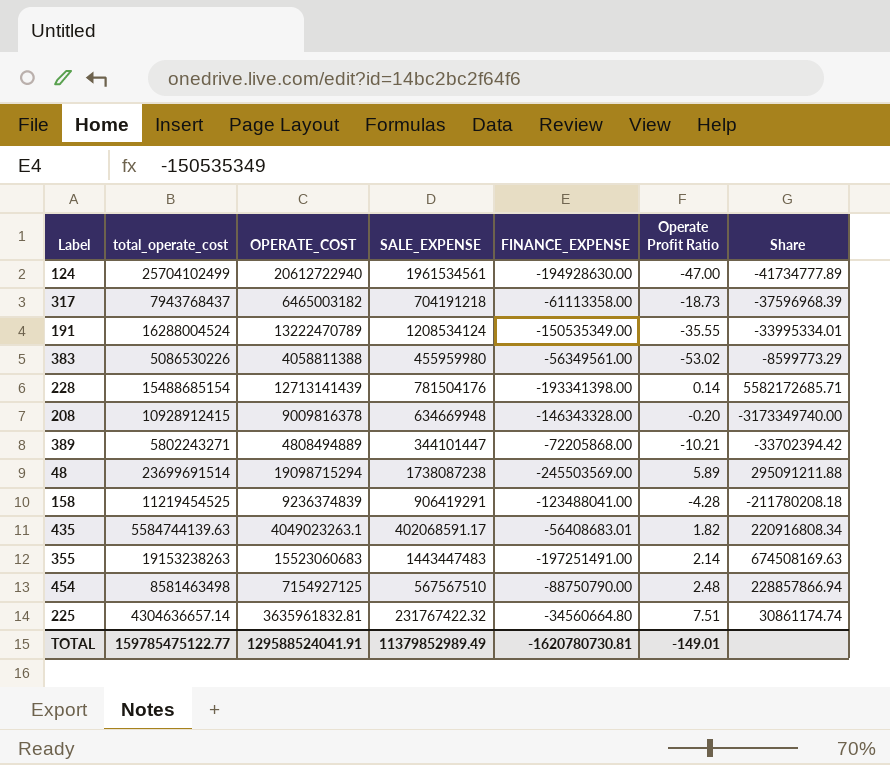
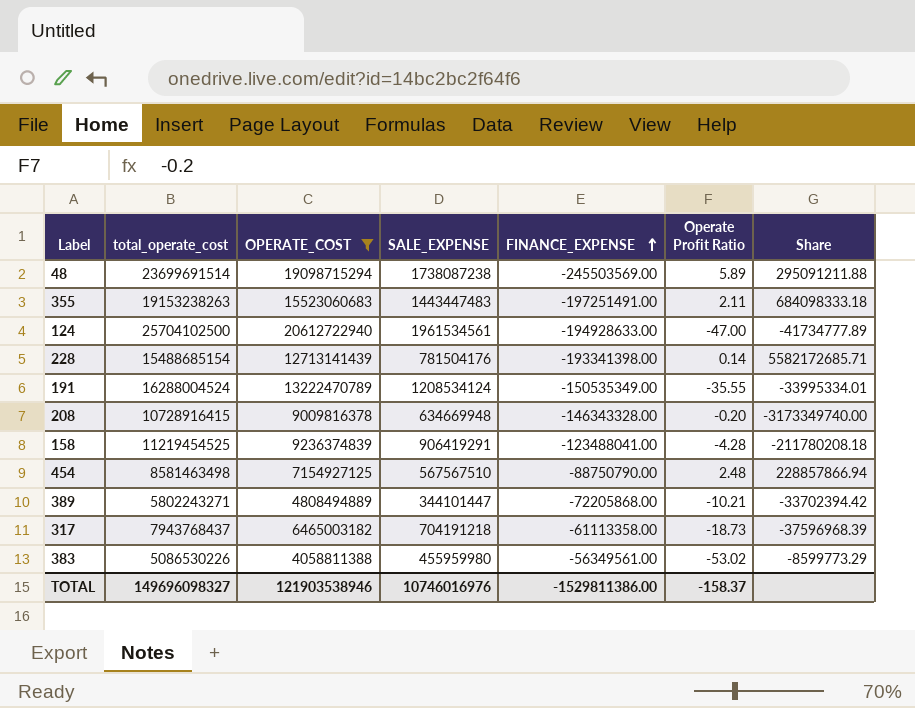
filter: none -> OPERATE_COST >= 4058811388
row order: none -> FINANCE_EXPENSE ascending
355 | Operate Profit Ratio: 2.14 -> 2.11
355 | Share: 674508169.63 -> 684098333.18
124 | total_operate_cost: 25704102499 -> 25704102500
124 | FINANCE_EXPENSE: -194928630.00 -> -194928633.00
208 | total_operate_cost: 10928912415 -> 10728916415
TOTAL | total_operate_cost: 159785475122.77 -> 149696098327
TOTAL | OPERATE_COST: 129588524041.91 -> 121903538946
TOTAL | SALE_EXPENSE: 11379852989.49 -> 10746016976
TOTAL | FINANCE_EXPENSE: -1620780730.81 -> -1529811386.00
TOTAL | Operate Profit Ratio: -149.01 -> -158.37

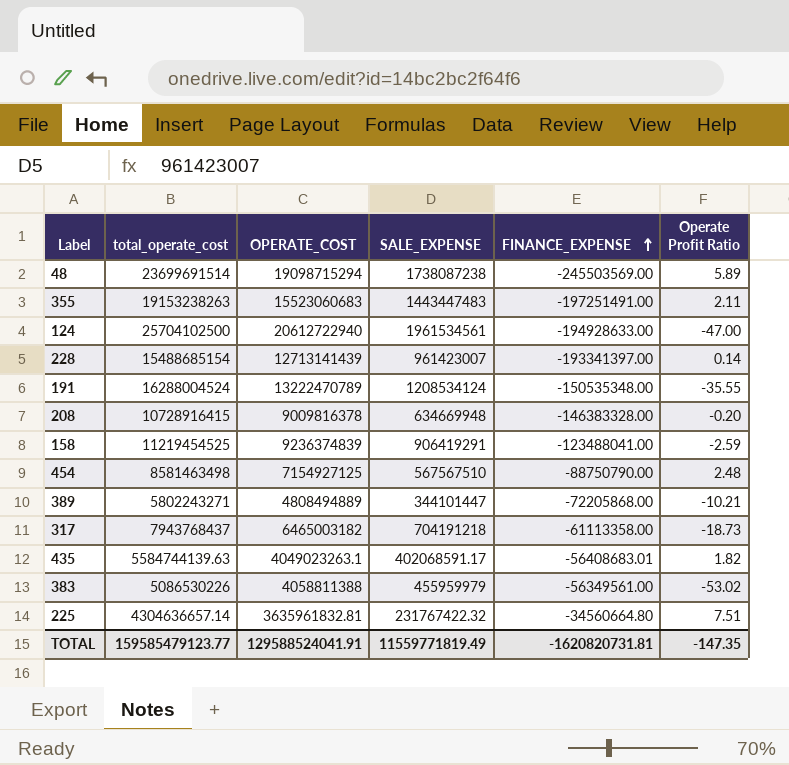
filter: OPERATE_COST >= 4058811388 -> none
column Share | formula: [SALE_EXPENSE] / [Operate Profit Ratio] -> none
228 | SALE_EXPENSE: 781504176 -> 961423007
228 | FINANCE_EXPENSE: -193341398.00 -> -193341397.00
191 | FINANCE_EXPENSE: -150535349.00 -> -150535348.00
208 | FINANCE_EXPENSE: -146343328.00 -> -146383328.00
158 | Operate Profit Ratio: -4.28 -> -2.59
383 | SALE_EXPENSE: 455959980 -> 455959979
TOTAL | total_operate_cost: 149696098327 -> 159585479123.77
TOTAL | OPERATE_COST: 121903538946 -> 129588524041.91
TOTAL | SALE_EXPENSE: 10746016976 -> 11559771819.49
TOTAL | FINANCE_EXPENSE: -1529811386.00 -> -1620820731.81
TOTAL | Operate Profit Ratio: -158.37 -> -147.35

